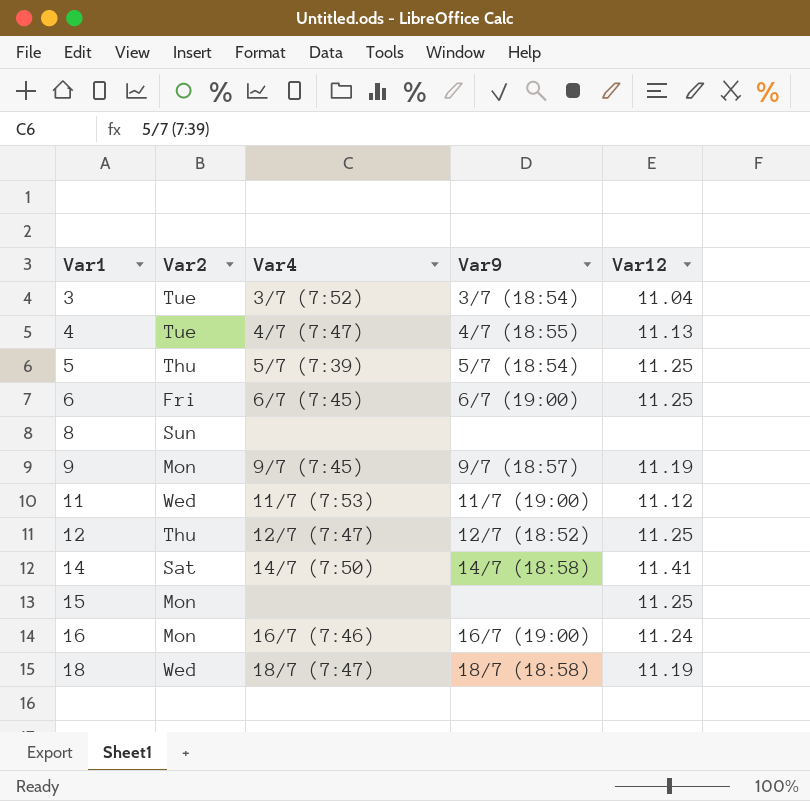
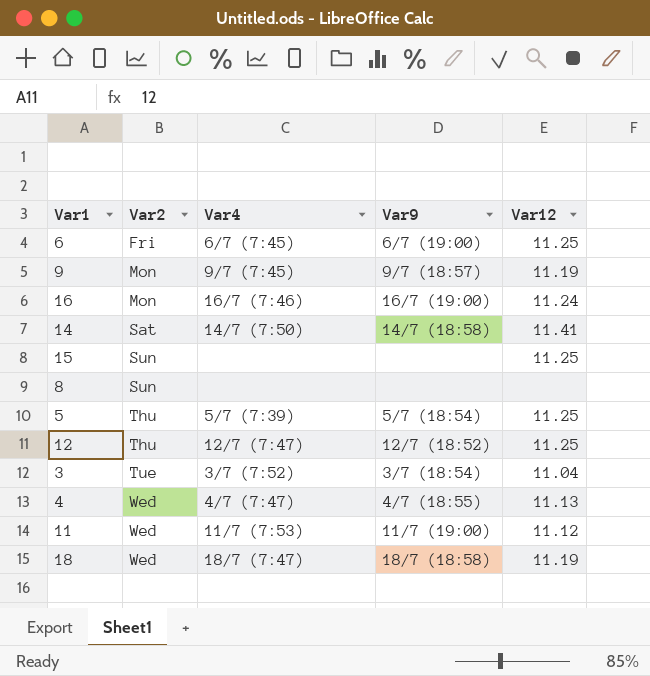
row order: Var1 ascending -> Var2 ascending
15 | Var2: Mon -> Sun
4 | Var2: Tue -> Wed

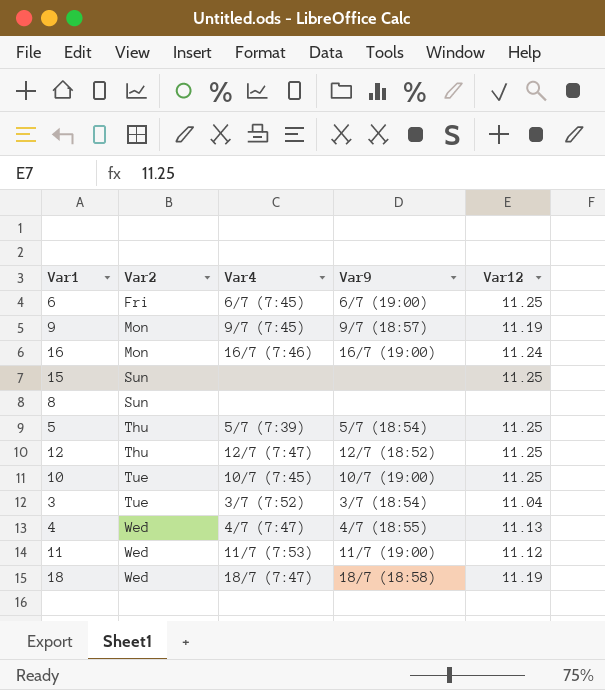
row 14: Sat | 14/7 (7:50) | 14/7 (18:58) | 11.41 -> none
row 10: none -> Tue | 10/7 (7:45) | 10/7 (19:00) | 11.25

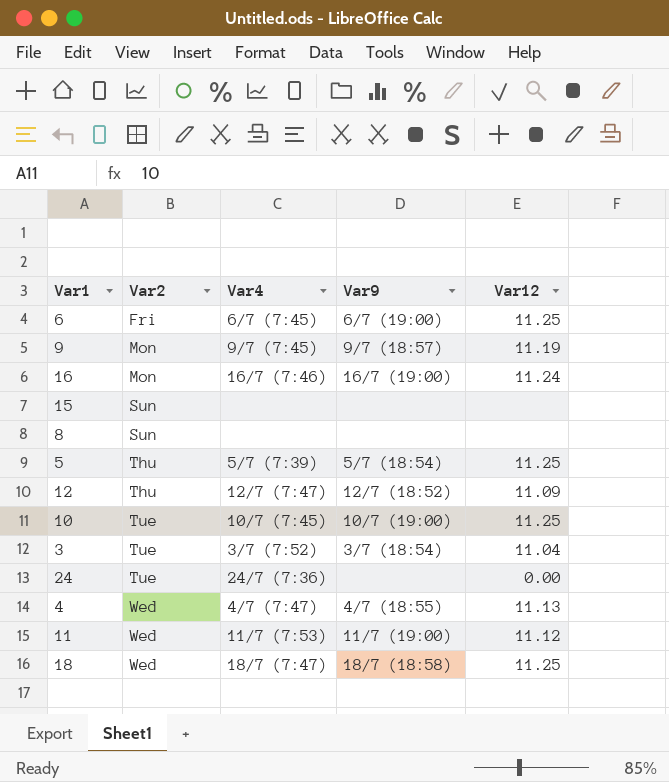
15 | Var12: 11.25 -> none
12 | Var12: 11.25 -> 11.09
row 24: none -> Tue | 24/7 (7:36) | none | 0.00
18 | Var12: 11.19 -> 11.25

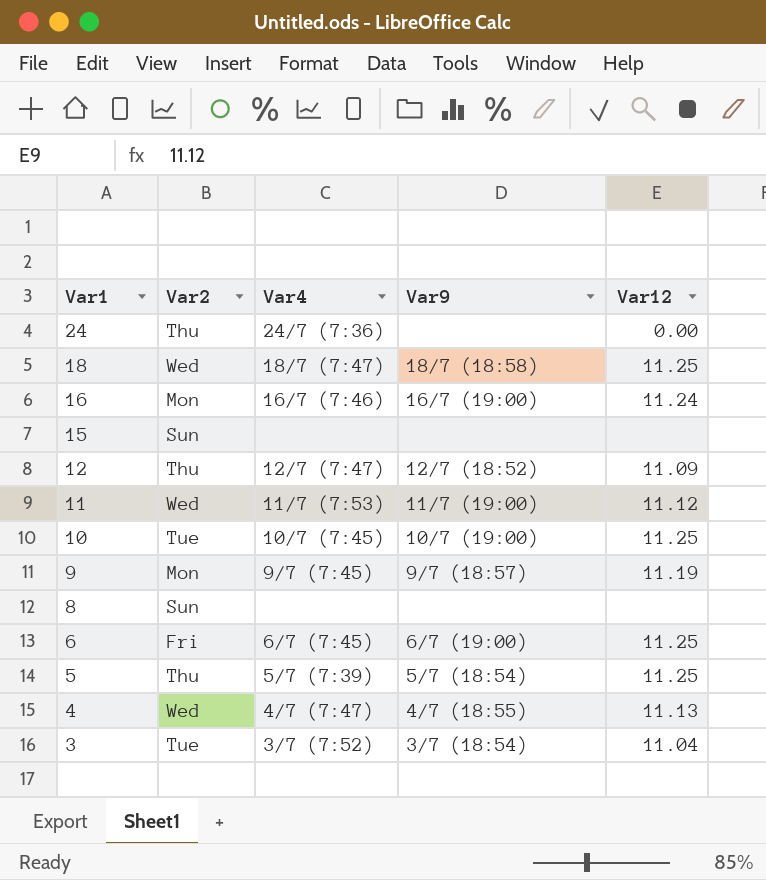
row order: Var2 ascending -> Var1 descending
24 | Var2: Tue -> Thu

